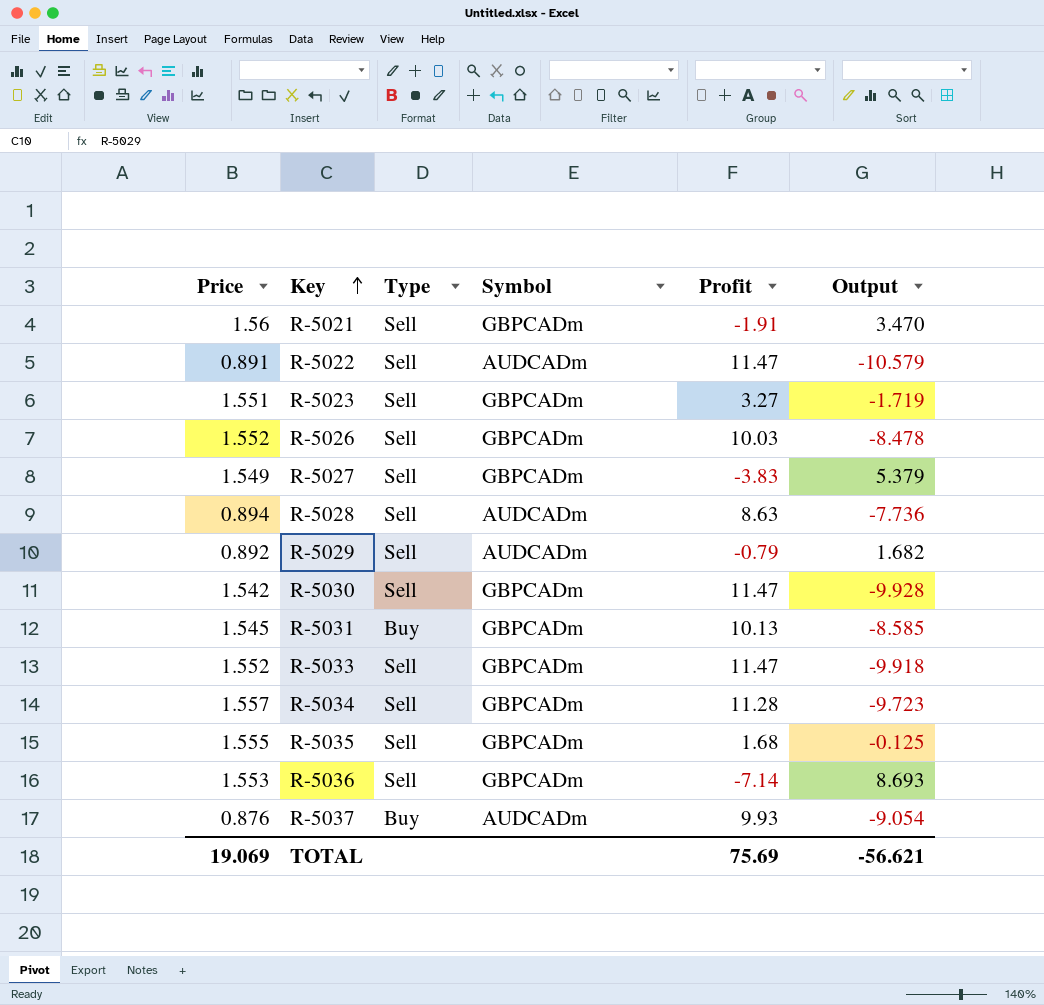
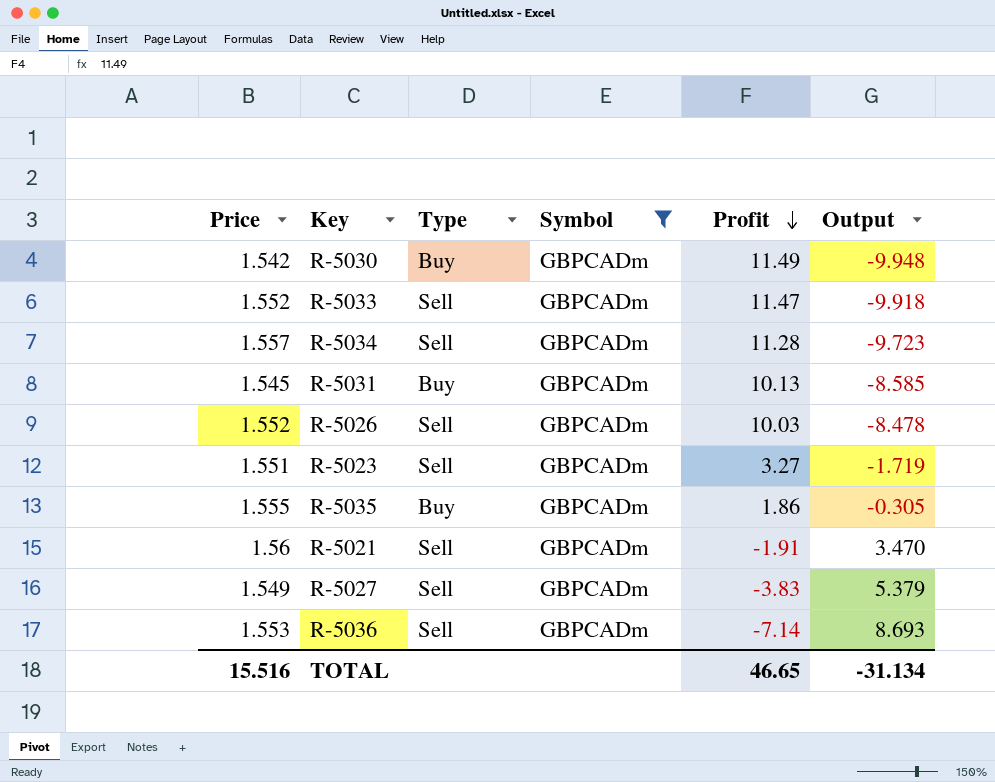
filter: none -> Symbol = GBPCADm
row order: Key ascending -> Profit descending
R-5030 | Type: Sell -> Buy
R-5030 | Profit: 11.47 -> 11.49
R-5030 | Output: -9.928 -> -9.948
R-5035 | Type: Sell -> Buy
R-5035 | Profit: 1.68 -> 1.86
R-5035 | Output: -0.125 -> -0.305
TOTAL | Price: 19.069 -> 15.516
TOTAL | Profit: 75.69 -> 46.65
TOTAL | Output: -56.621 -> -31.134

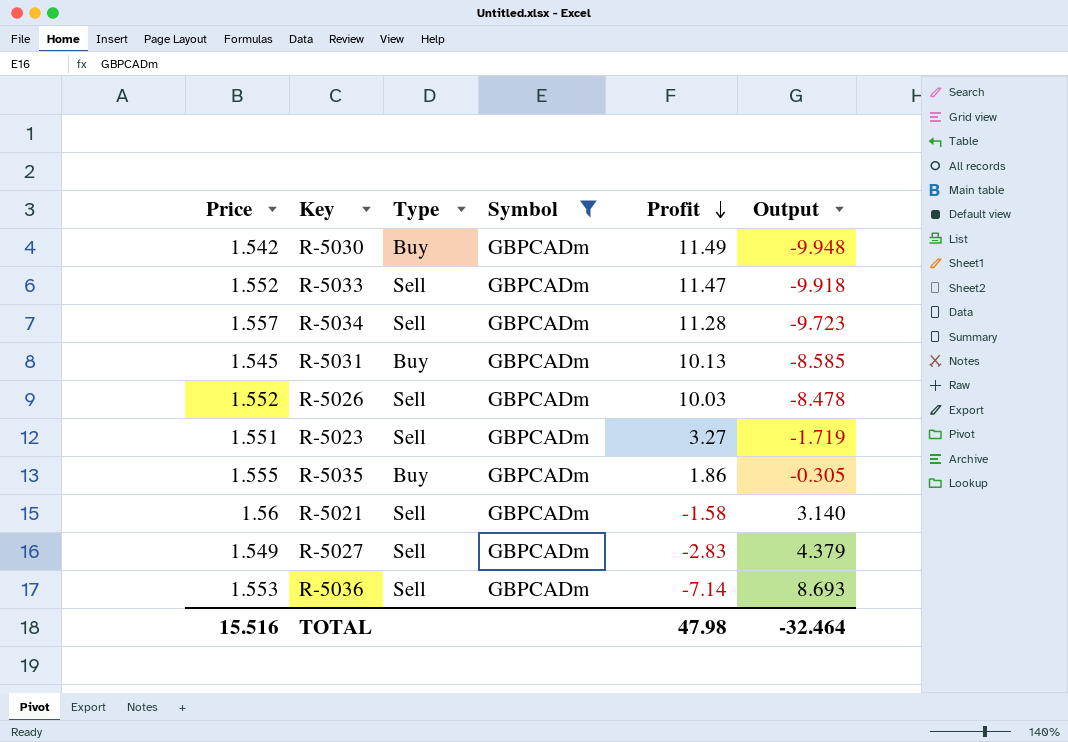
R-5021 | Profit: -1.91 -> -1.58
R-5021 | Output: 3.470 -> 3.140
R-5027 | Profit: -3.83 -> -2.83
R-5027 | Output: 5.379 -> 4.379
TOTAL | Profit: 46.65 -> 47.98
TOTAL | Output: -31.134 -> -32.464

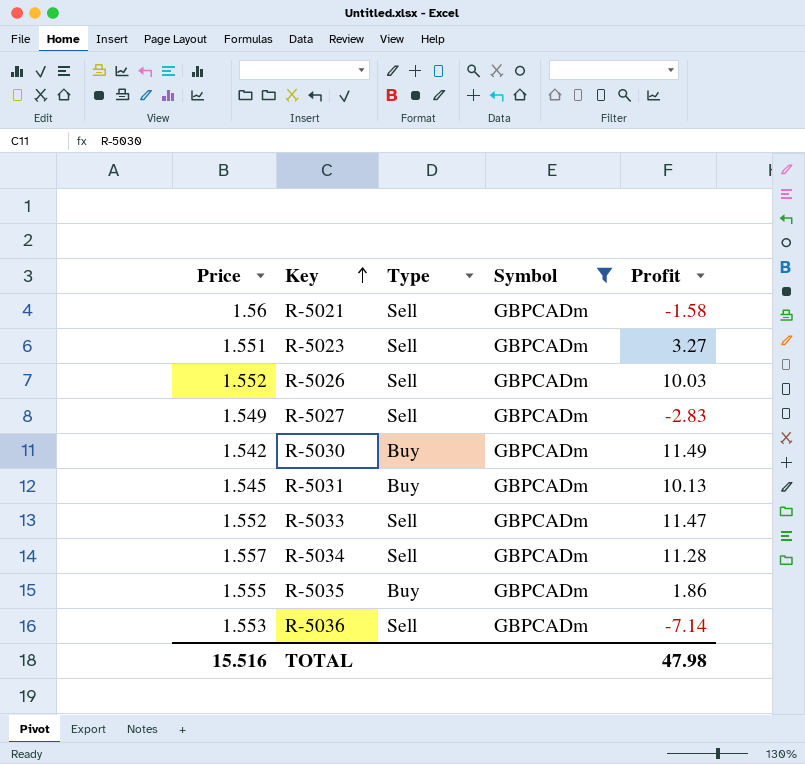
row order: Profit descending -> Key ascending
column Output | formula: [Price] - [Profit] -> none

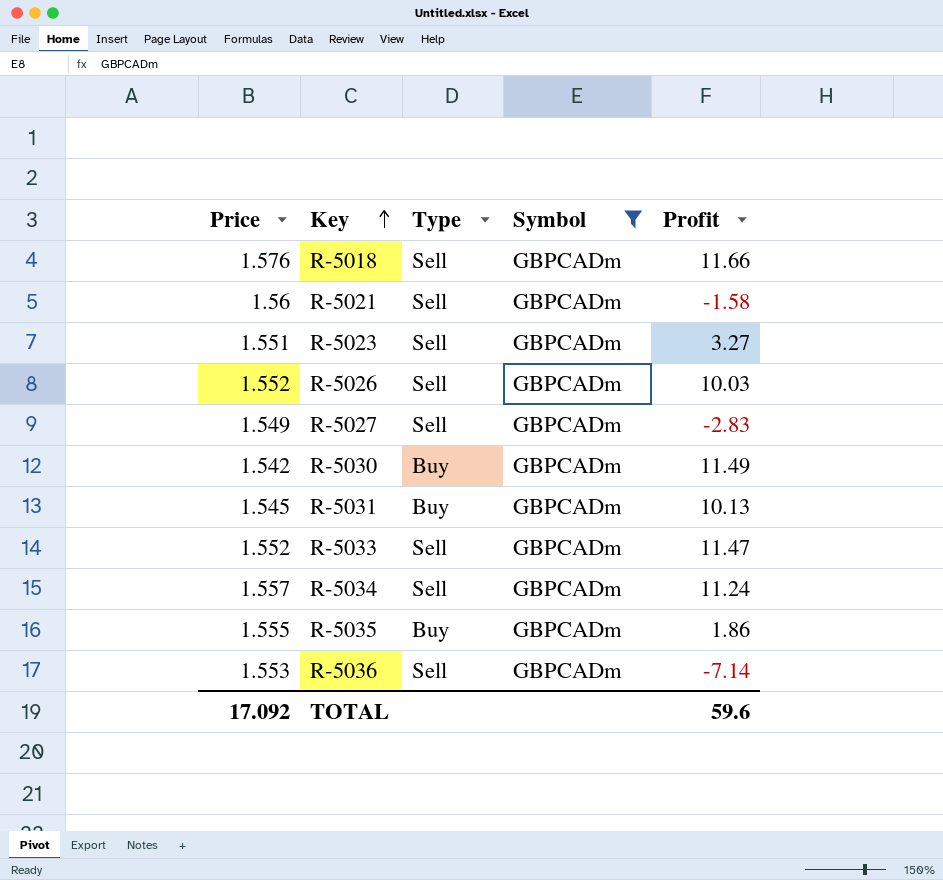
row R-5018: none -> 1.576 | Sell | GBPCADm | 11.66
R-5034 | Profit: 11.28 -> 11.24
TOTAL | Price: 15.516 -> 17.092
TOTAL | Profit: 47.98 -> 59.6

